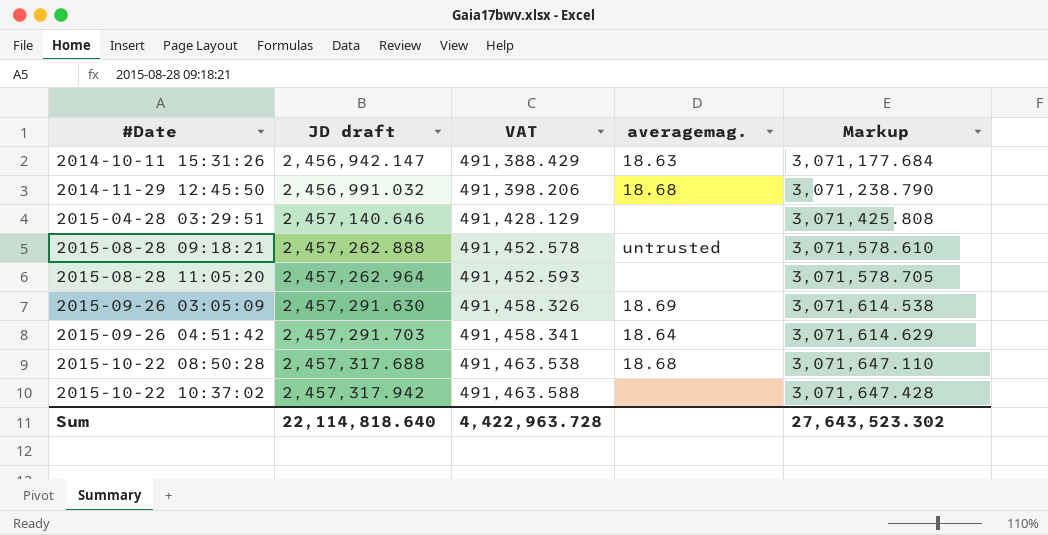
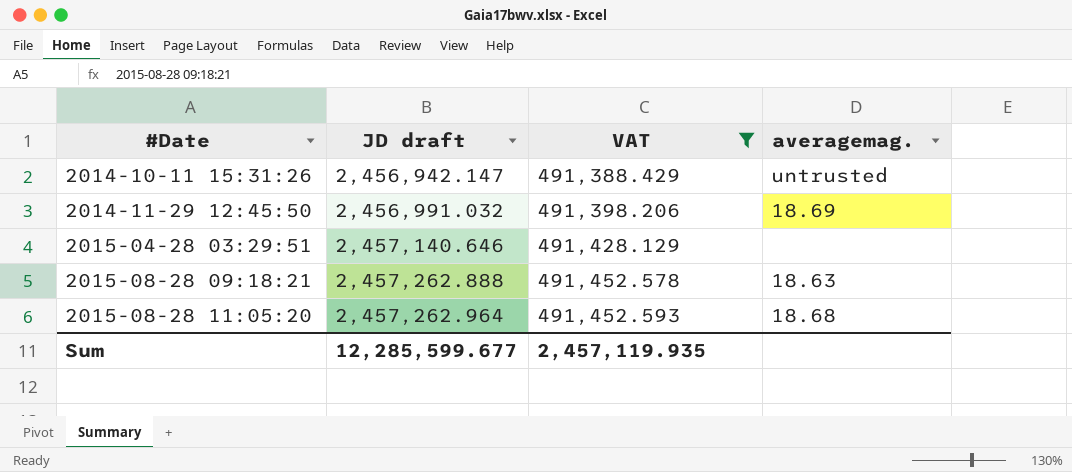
filter: none -> VAT <= 491,452.593
column Markup | formula: [JD draft] * 1.25 -> none
2014-10-11 15:31:26 | averagemag.: 18.63 -> untrusted
2014-11-29 12:45:50 | averagemag.: 18.68 -> 18.69
2015-08-28 09:18:21 | averagemag.: untrusted -> 18.63
2015-08-28 11:05:20 | averagemag.: none -> 18.68
Sum | JD draft: 22,114,818.640 -> 12,285,599.677
Sum | VAT: 4,422,963.728 -> 2,457,119.935

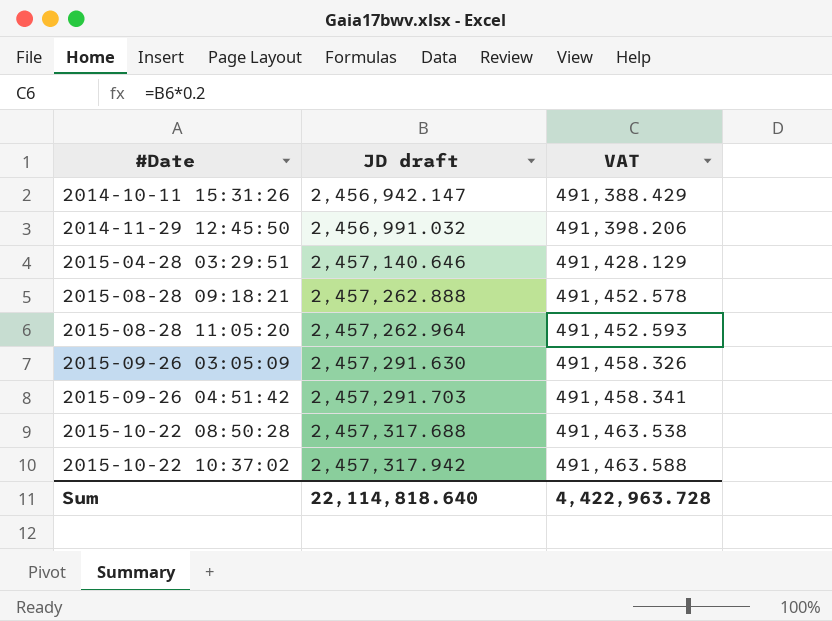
filter: VAT <= 491,452.593 -> none
column averagemag. | position: 4 -> none
Sum | JD draft: 12,285,599.677 -> 22,114,818.640
Sum | VAT: 2,457,119.935 -> 4,422,963.728

